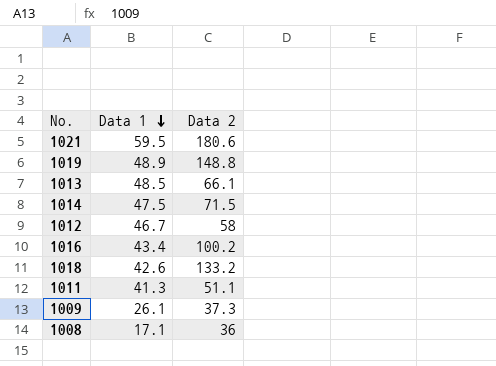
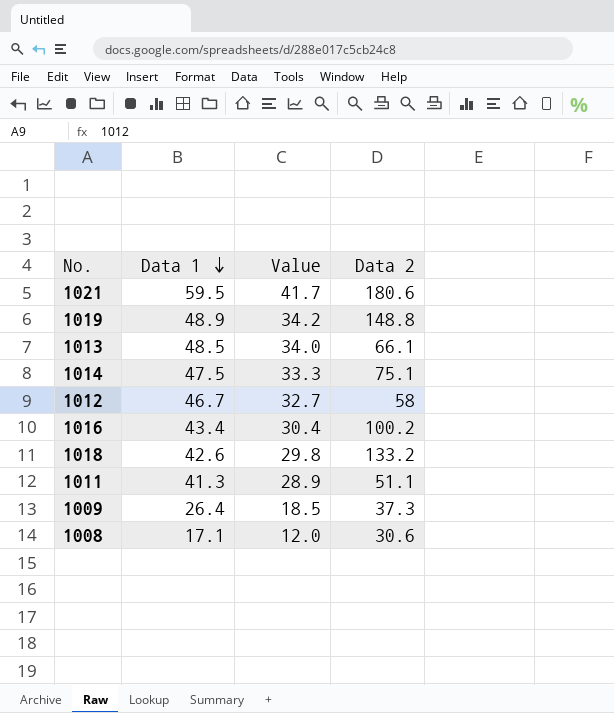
column Value | formula: none -> [Data 1] * 0.7
1014 | Data 2: 71.5 -> 75.1
1009 | Data 1: 26.1 -> 26.4
1008 | Data 2: 36 -> 30.6

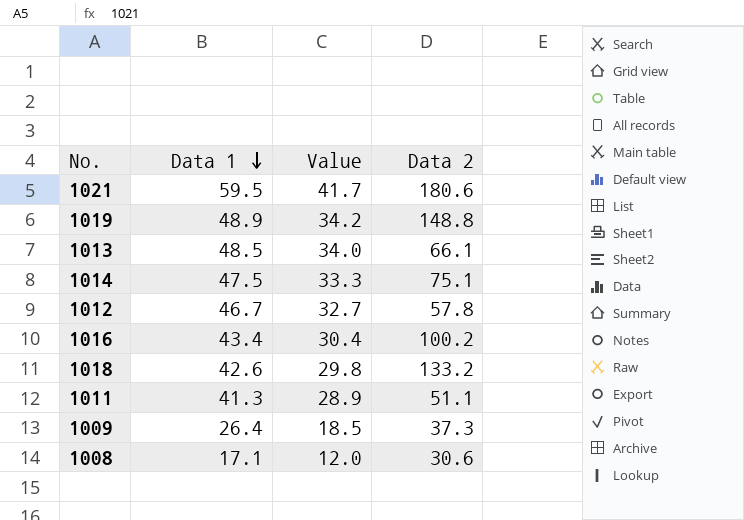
1012 | Data 2: 58 -> 57.8

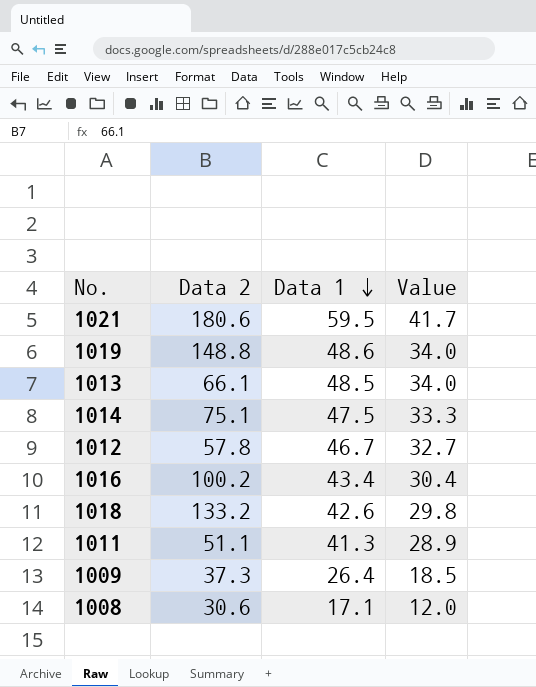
column Data 2 | position: 4 -> 2
1019 | Data 1: 48.9 -> 48.6
1019 | Value: 34.2 -> 34.0

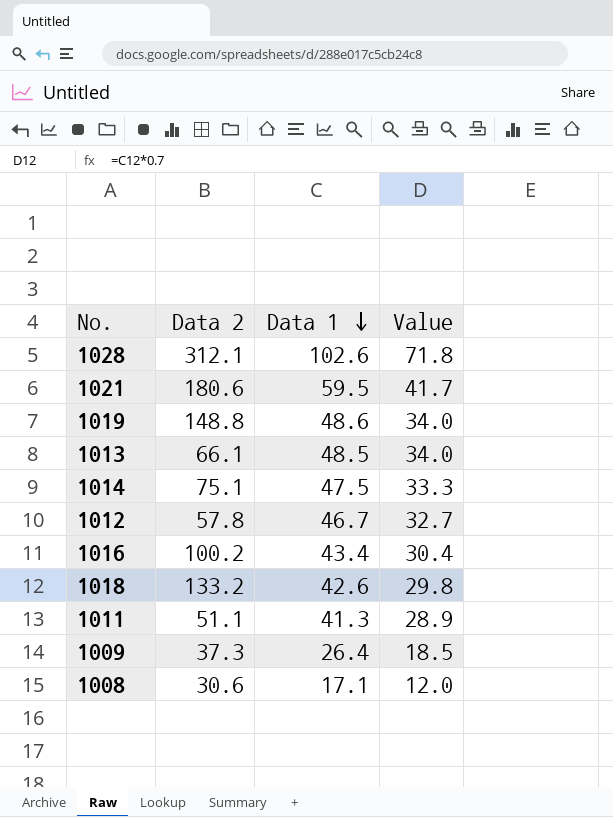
row 1028: none -> 312.1 | 102.6 | 71.8

